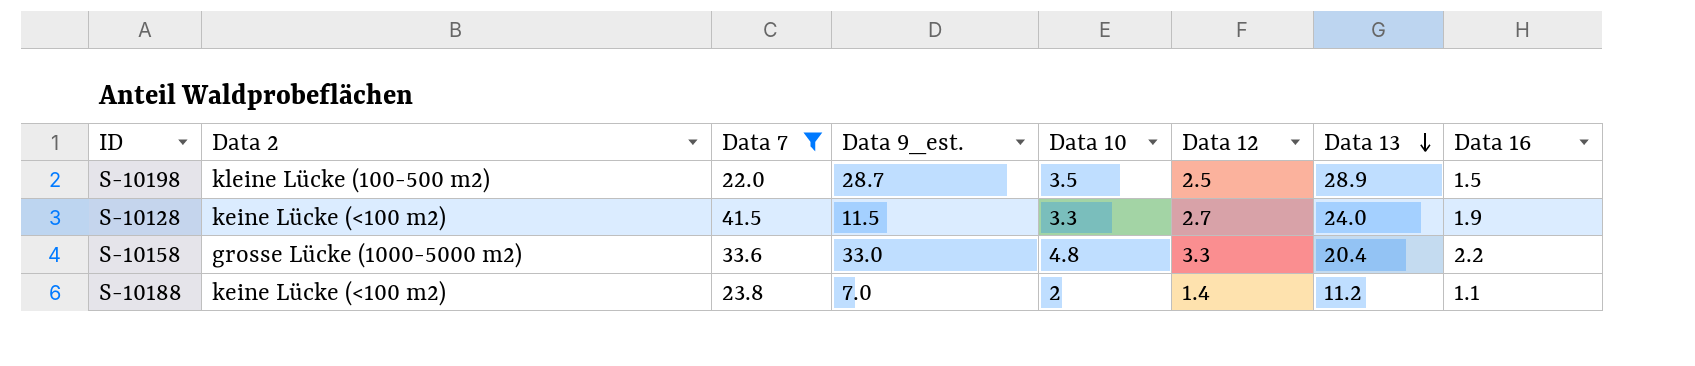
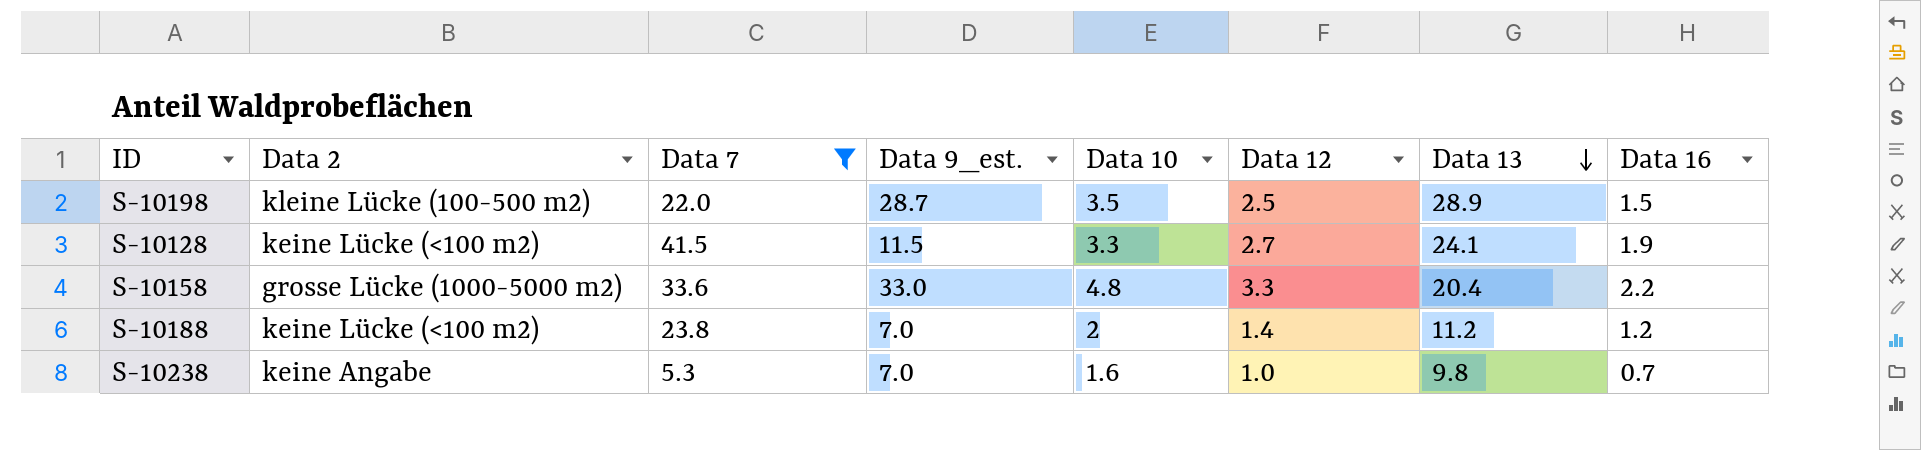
S-10128 | Data 13: 24.0 -> 24.1
S-10188 | Data 16: 1.1 -> 1.2
row S-10238: none -> keine Angabe | 5.3 | 7.0 | 1.6 | 1.0 | 9.8 | 0.7

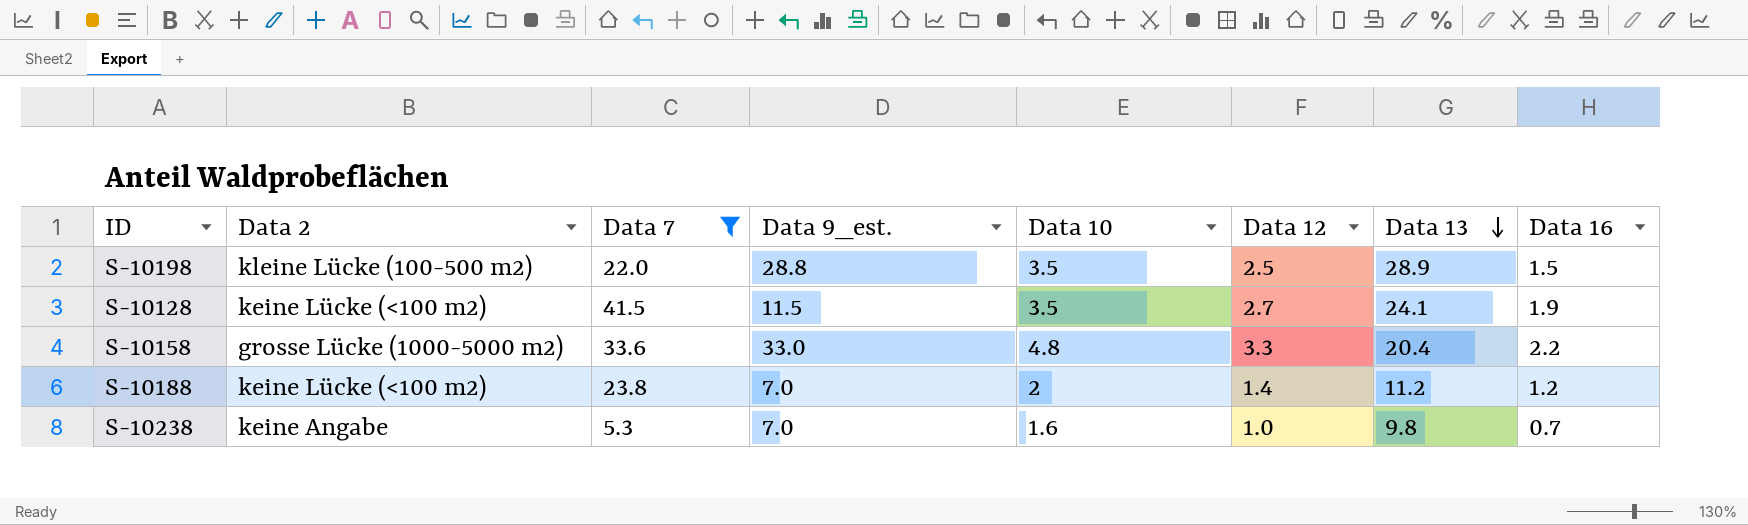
S-10198 | Data 9_est.: 28.7 -> 28.8
S-10128 | Data 10: 3.3 -> 3.5

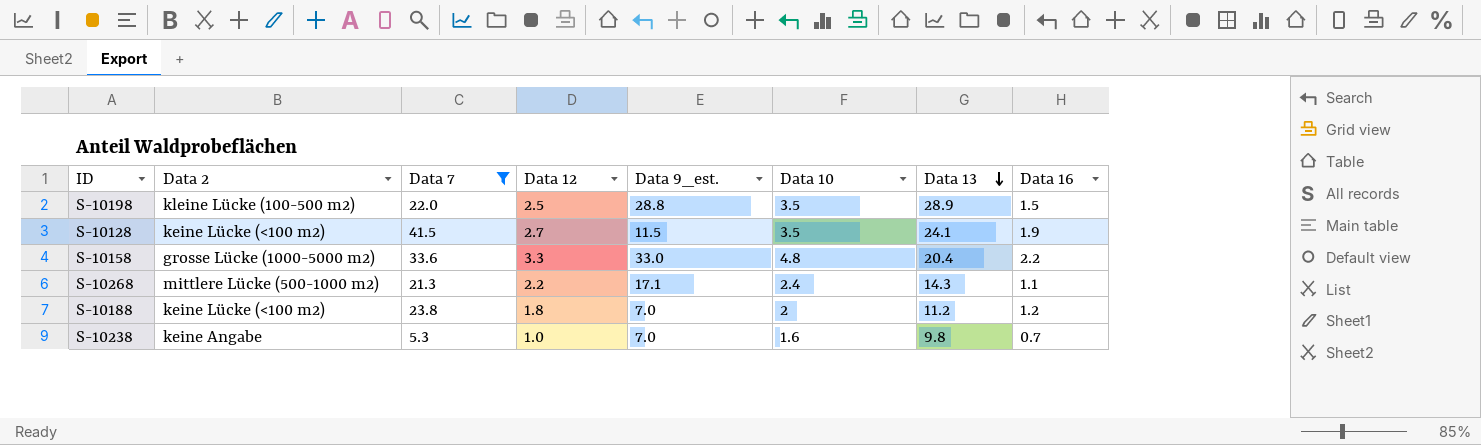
column Data 12 | position: 6 -> 4
row S-10268: none -> mittlere Lücke (500-1000 m2) | 21.3 | 2.2 | 17.1 | 2.4 | 14.3 | 1.1
S-10188 | Data 12: 1.4 -> 1.8

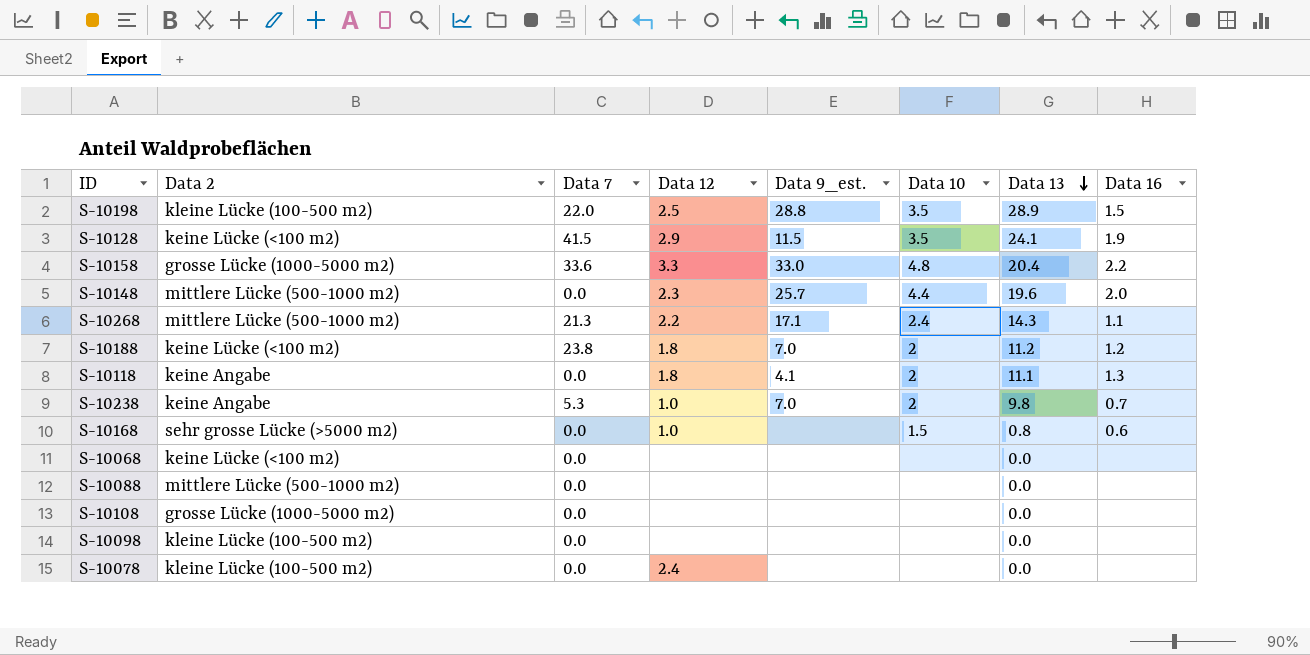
filter: Data 7 != 0.0 -> none
S-10128 | Data 12: 2.7 -> 2.9
S-10238 | Data 10: 1.6 -> 2

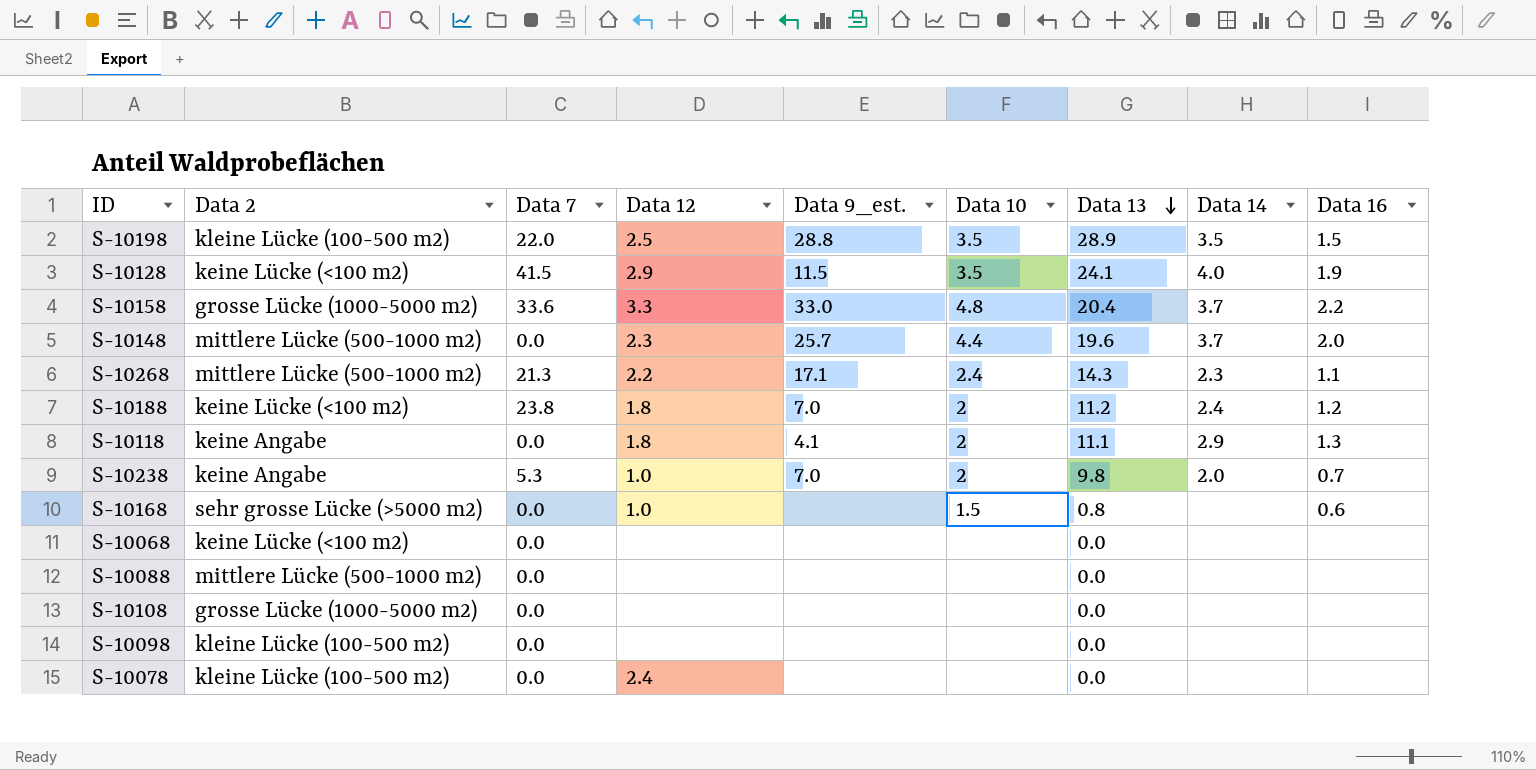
column Data 14 | position: none -> 8

